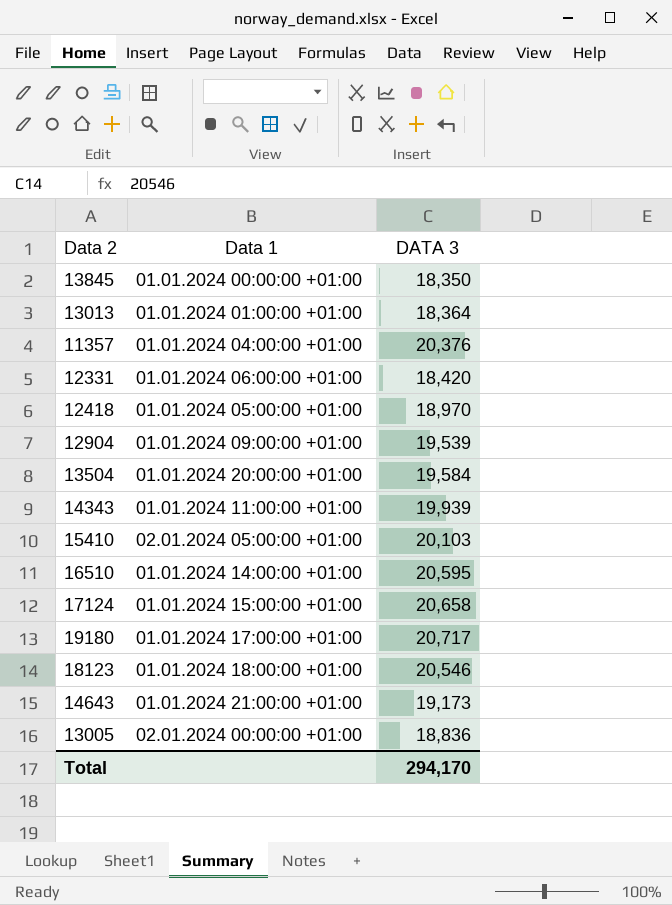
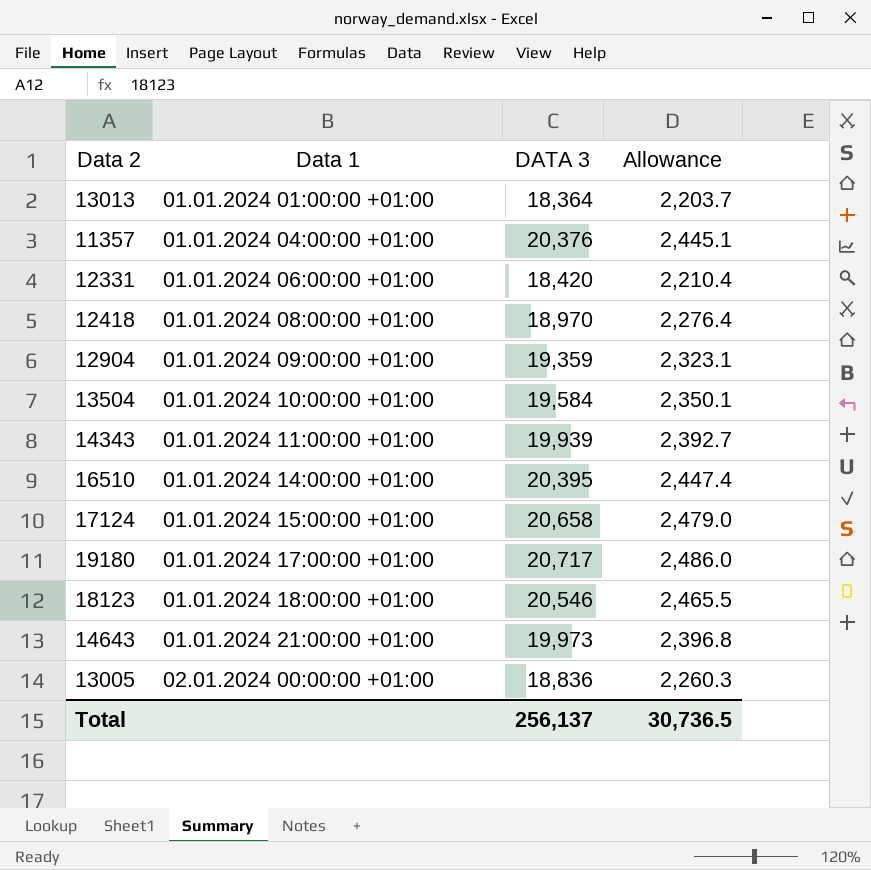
column Allowance | formula: none -> [DATA 3] * 0.12
row 13845: 01.01.2024 00:00:00 +01:00 | 18,350 -> none
row 15410: 02.01.2024 05:00:00 +01:00 | 20,103 -> none
12418 | Data 1: 01.01.2024 05:00:00 +01:00 -> 01.01.2024 08:00:00 +01:00
12904 | DATA 3: 19,539 -> 19,359
13504 | Data 1: 01.01.2024 20:00:00 +01:00 -> 01.01.2024 10:00:00 +01:00
16510 | DATA 3: 20,595 -> 20,395
14643 | DATA 3: 19,173 -> 19,973
Total | DATA 3: 294,170 -> 256,137

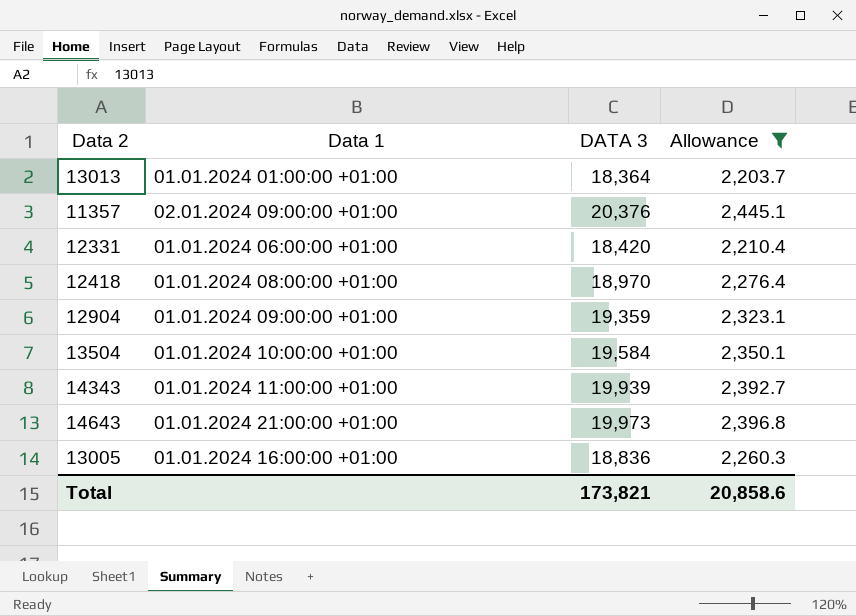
filter: none -> Allowance <= 2,445.1
11357 | Data 1: 01.01.2024 04:00:00 +01:00 -> 02.01.2024 09:00:00 +01:00
13005 | Data 1: 02.01.2024 00:00:00 +01:00 -> 01.01.2024 16:00:00 +01:00
Total | DATA 3: 256,137 -> 173,821
Total | Allowance: 30,736.5 -> 20,858.6

